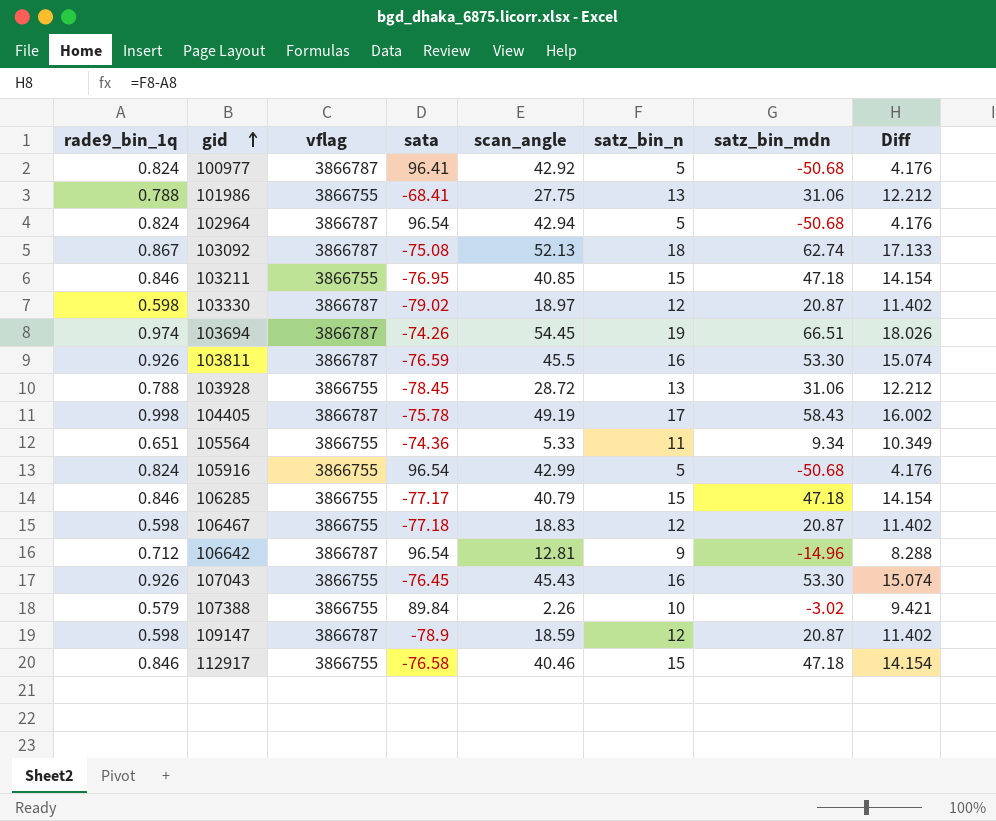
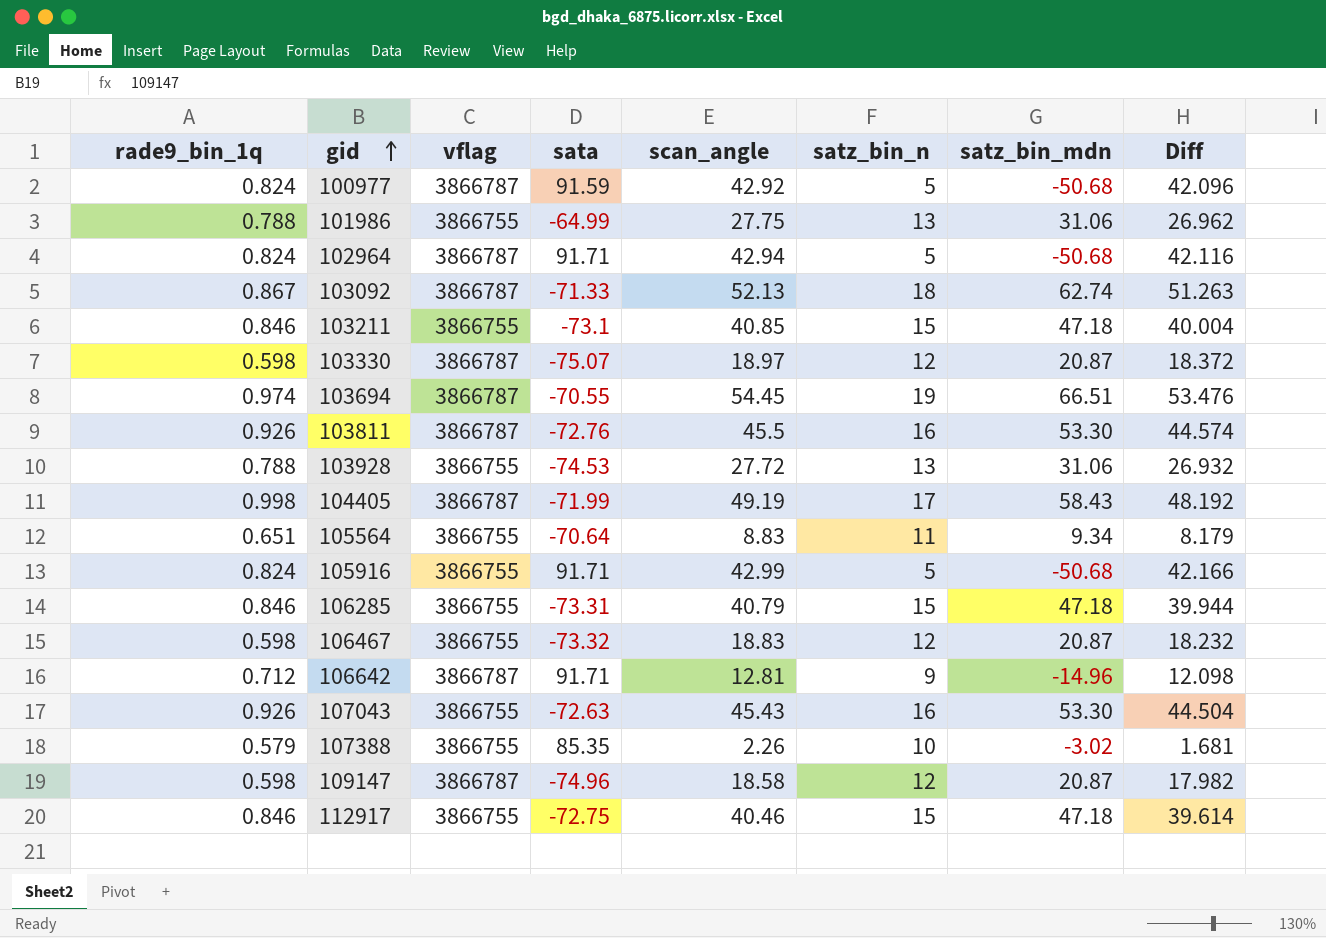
column Diff | formula: [satz_bin_n] - [rade9_bin_1q] -> [scan_angle] - [rade9_bin_1q]
100977 | sata: 96.41 -> 91.59
101986 | sata: -68.41 -> -64.99
102964 | sata: 96.54 -> 91.71
103092 | sata: -75.08 -> -71.33
103211 | sata: -76.95 -> -73.1
103330 | sata: -79.02 -> -75.07
103694 | sata: -74.26 -> -70.55
103811 | sata: -76.59 -> -72.76
103928 | sata: -78.45 -> -74.53
103928 | scan_angle: 28.72 -> 27.72
104405 | sata: -75.78 -> -71.99
105564 | sata: -74.36 -> -70.64
105564 | scan_angle: 5.33 -> 8.83
105916 | sata: 96.54 -> 91.71
106285 | sata: -77.17 -> -73.31
106467 | sata: -77.18 -> -73.32
106642 | sata: 96.54 -> 91.71
107043 | sata: -76.45 -> -72.63
107388 | sata: 89.84 -> 85.35
109147 | sata: -78.9 -> -74.96
109147 | scan_angle: 18.59 -> 18.58
112917 | sata: -76.58 -> -72.75

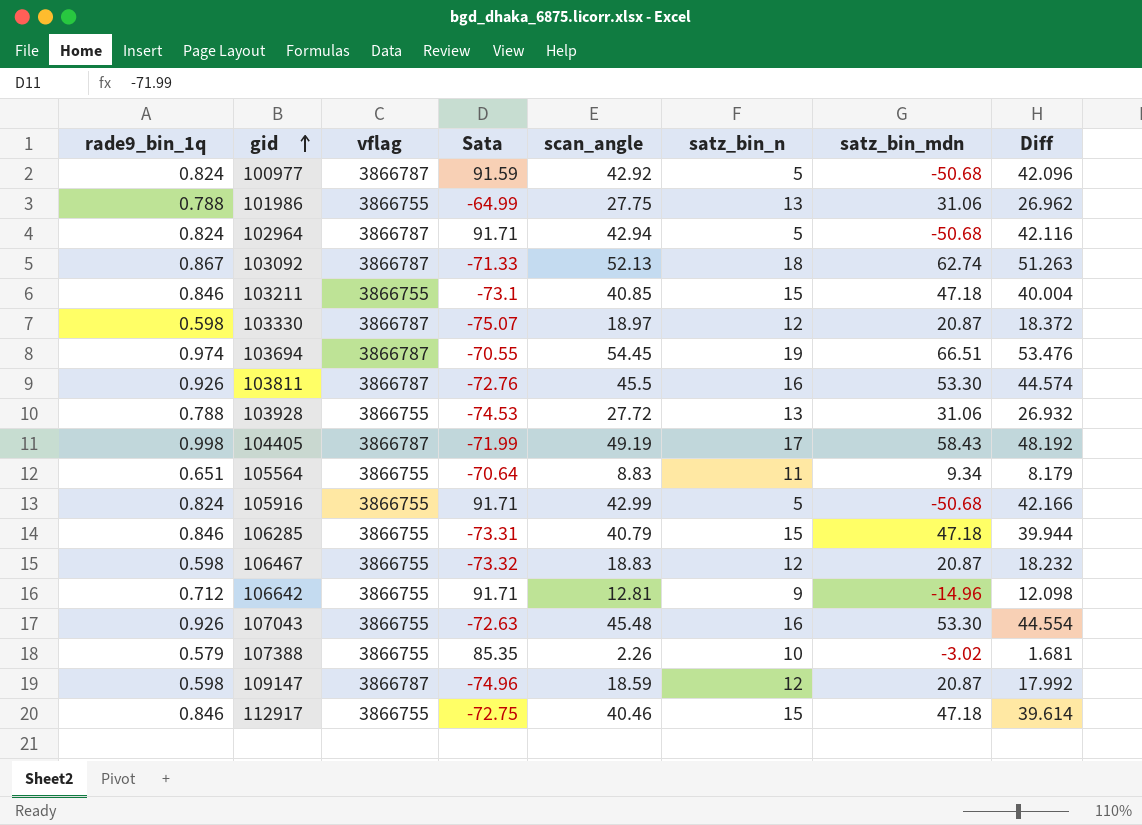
column name: sata -> Sata
106642 | vflag: 3866787 -> 3866755
107043 | scan_angle: 45.43 -> 45.48
107043 | Diff: 44.504 -> 44.554
109147 | scan_angle: 18.58 -> 18.59
109147 | Diff: 17.982 -> 17.992

